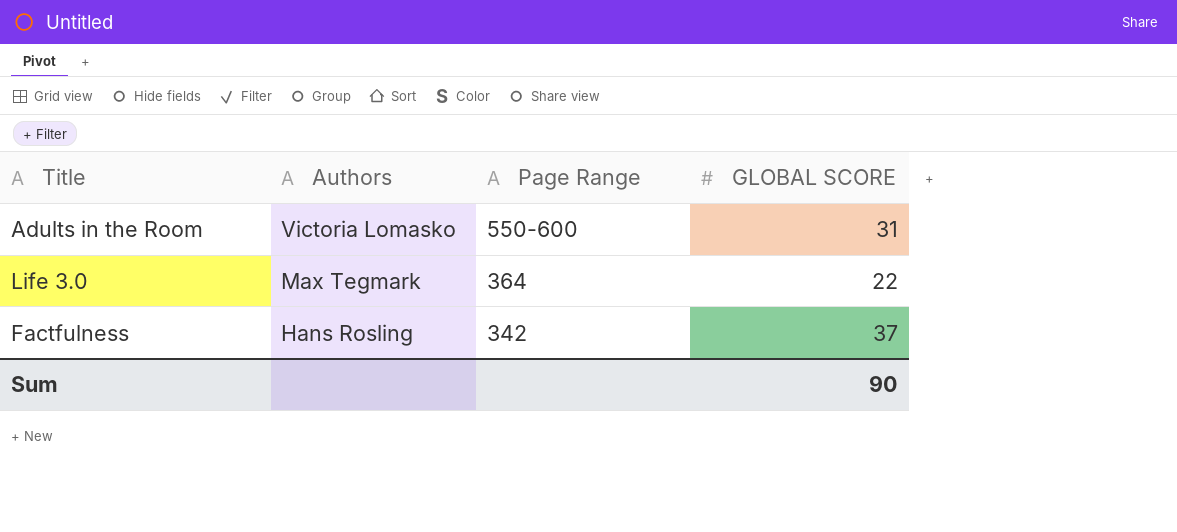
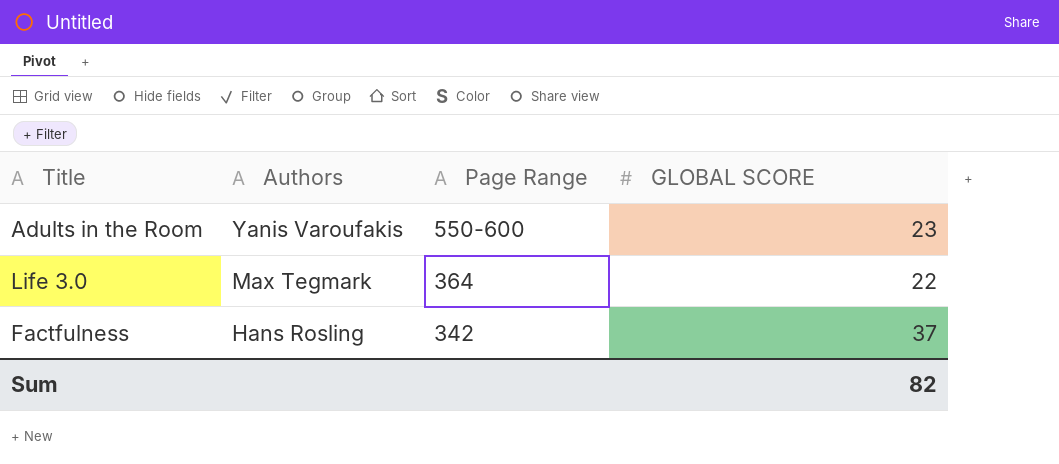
Adults in the Room | Authors: Victoria Lomasko -> Yanis Varoufakis
Adults in the Room | GLOBAL SCORE: 31 -> 23
Sum | GLOBAL SCORE: 90 -> 82

